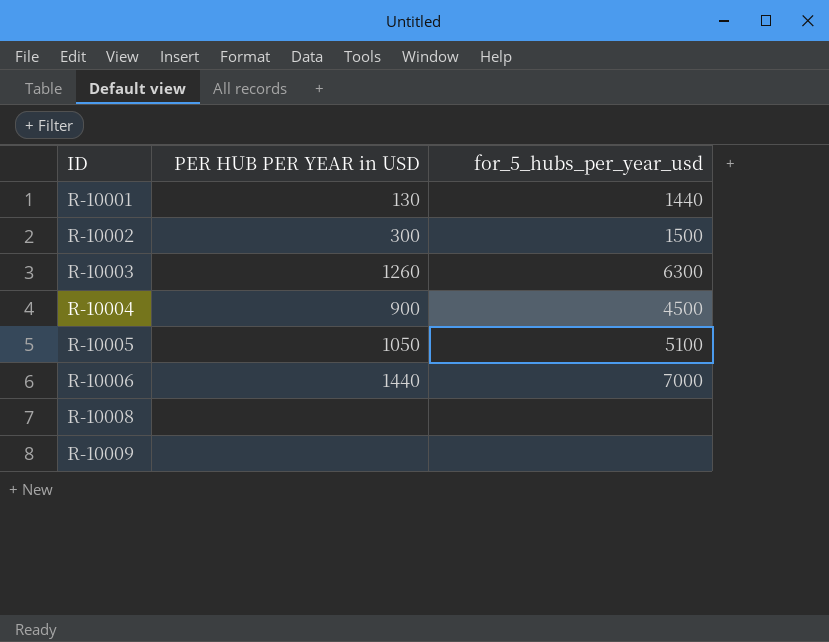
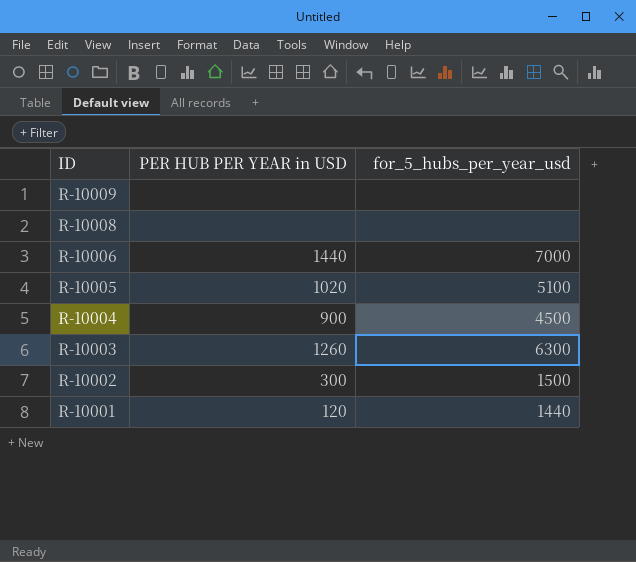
row order: ID ascending -> ID descending
R-10005 | PER HUB PER YEAR in USD: 1050 -> 1020
R-10001 | PER HUB PER YEAR in USD: 130 -> 120

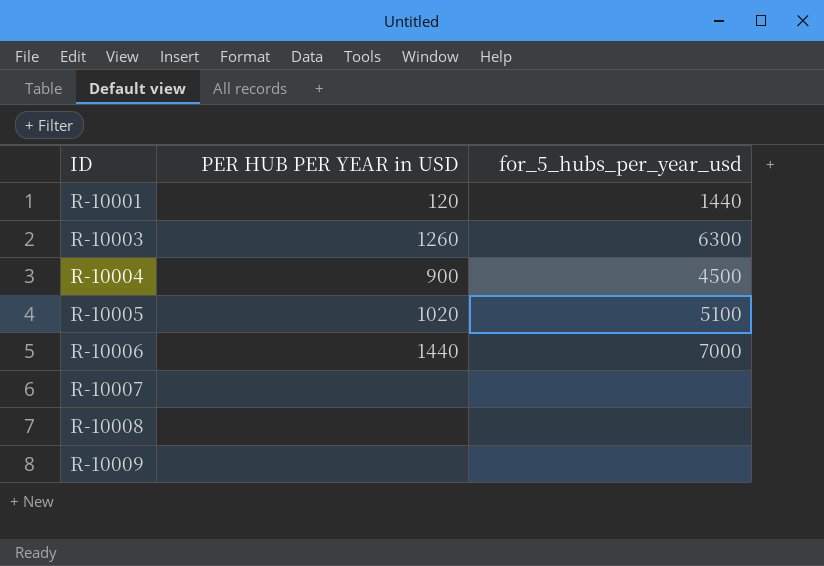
row order: ID descending -> ID ascending
row R-10002: 300 | 1500 -> none
row R-10007: none -> none | none

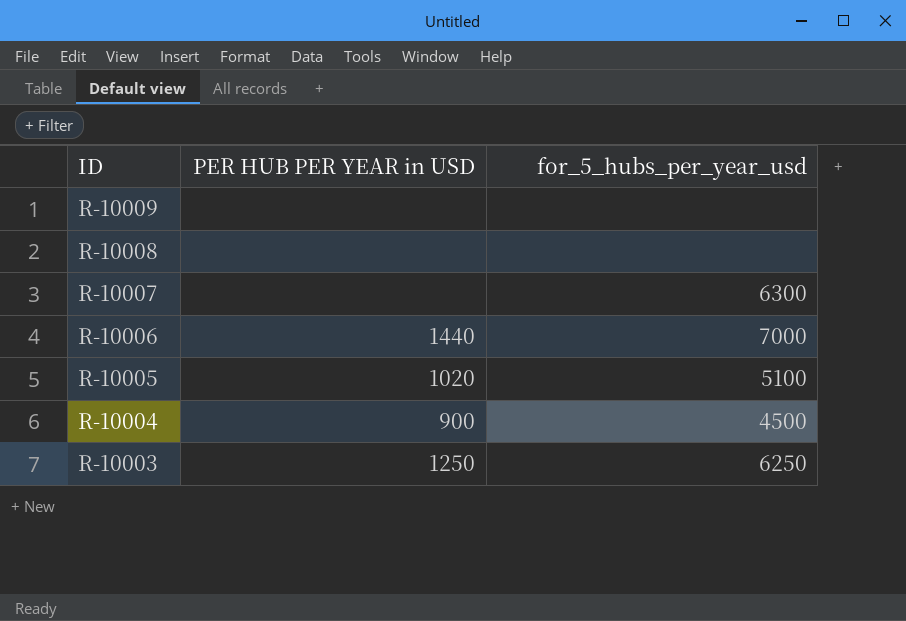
row order: ID ascending -> ID descending
row R-10001: 120 | 1440 -> none
R-10007 | for_5_hubs_per_year_usd: none -> 6300
R-10003 | PER HUB PER YEAR in USD: 1260 -> 1250
R-10003 | for_5_hubs_per_year_usd: 6300 -> 6250

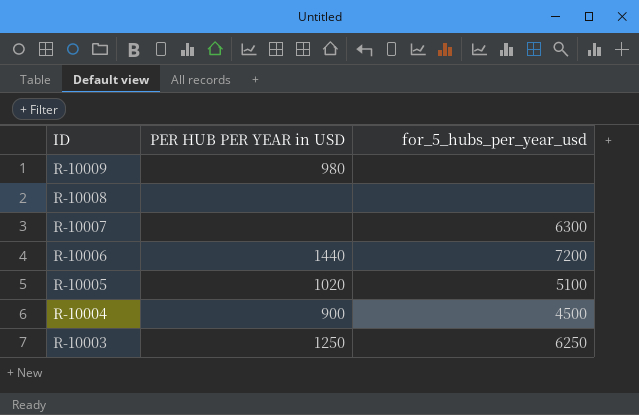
R-10009 | PER HUB PER YEAR in USD: none -> 980
R-10006 | for_5_hubs_per_year_usd: 7000 -> 7200

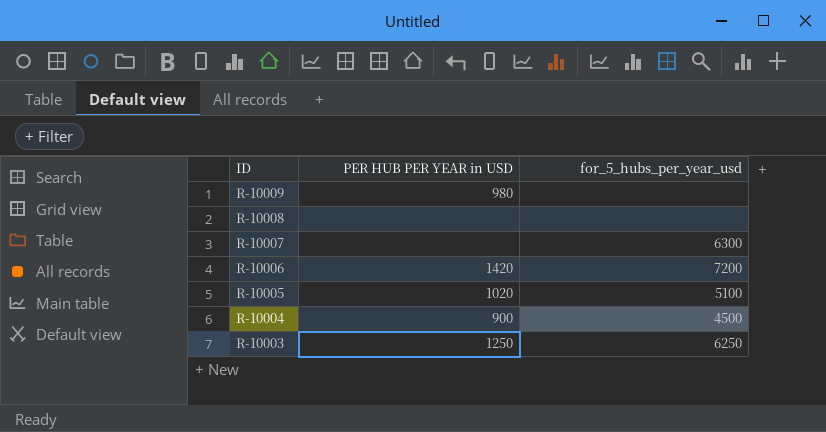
R-10006 | PER HUB PER YEAR in USD: 1440 -> 1420

